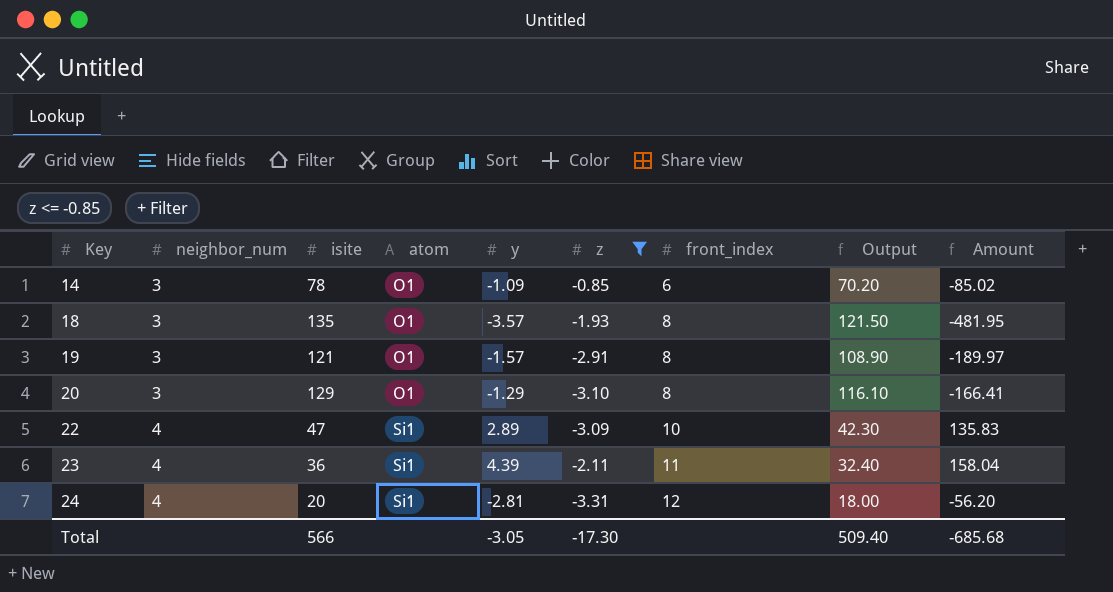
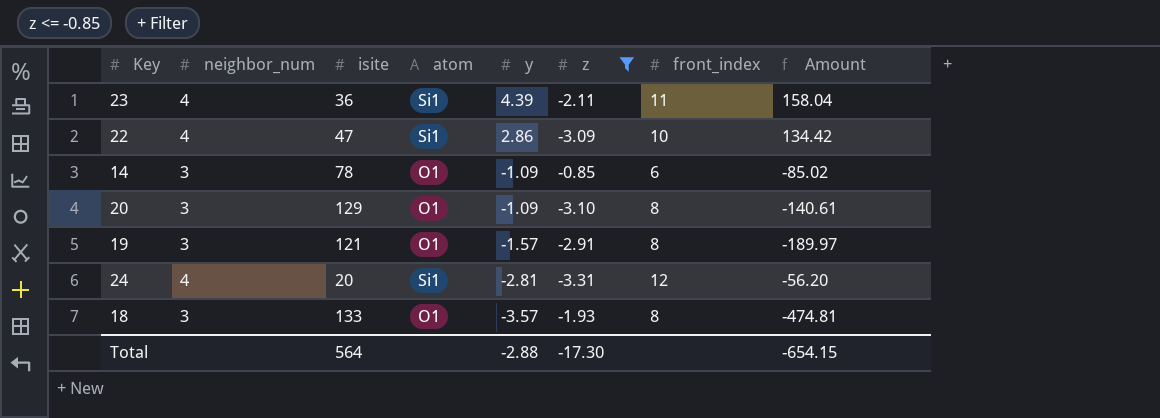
row order: Key ascending -> y descending
column Output | formula: [isite] * 0.9 -> none
22 | y: 2.89 -> 2.86
22 | Amount: 135.83 -> 134.42
20 | y: -1.29 -> -1.09
20 | Amount: -166.41 -> -140.61
18 | isite: 135 -> 133
18 | Amount: -481.95 -> -474.81
Total | isite: 566 -> 564
Total | y: -3.05 -> -2.88
Total | Amount: -685.68 -> -654.15

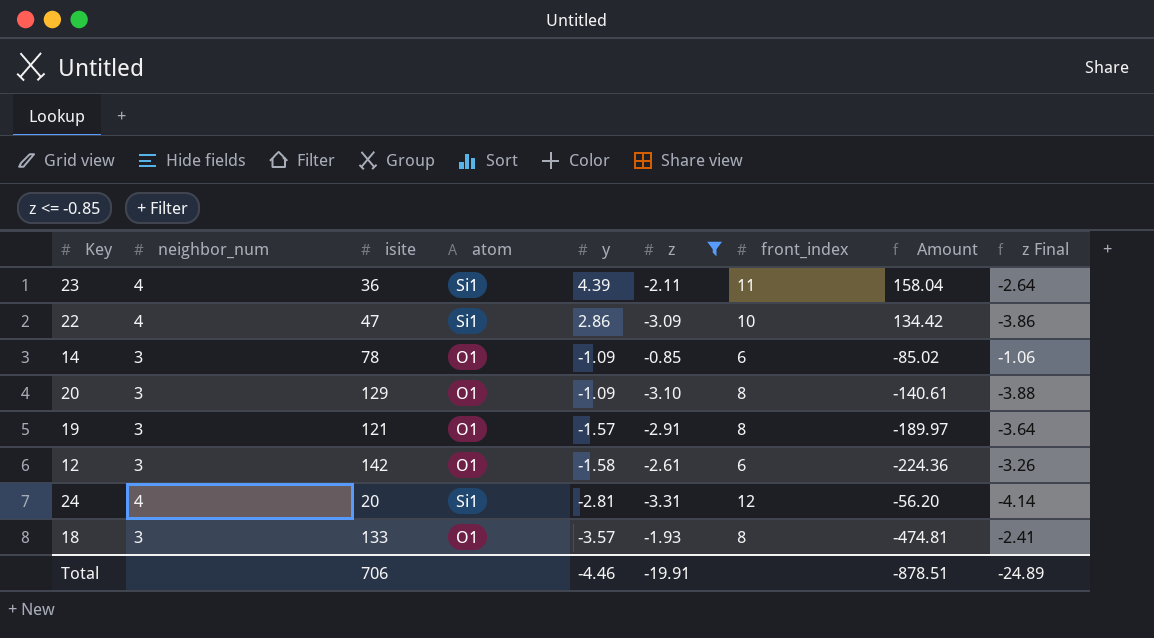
column z Final | formula: none -> [z] * 1.25
row 12: none -> 3 | 142 | O1 | -1.58 | -2.61 | 6 | -224.36 | -3.26
Total | isite: 564 -> 706
Total | y: -2.88 -> -4.46
Total | z: -17.30 -> -19.91
Total | Amount: -654.15 -> -878.51

